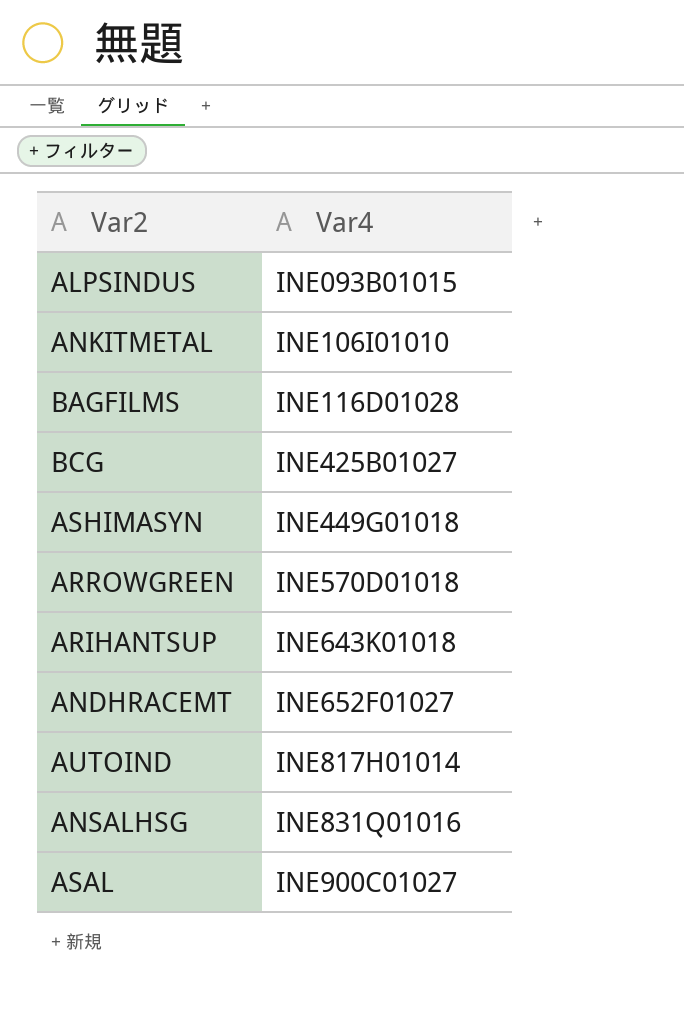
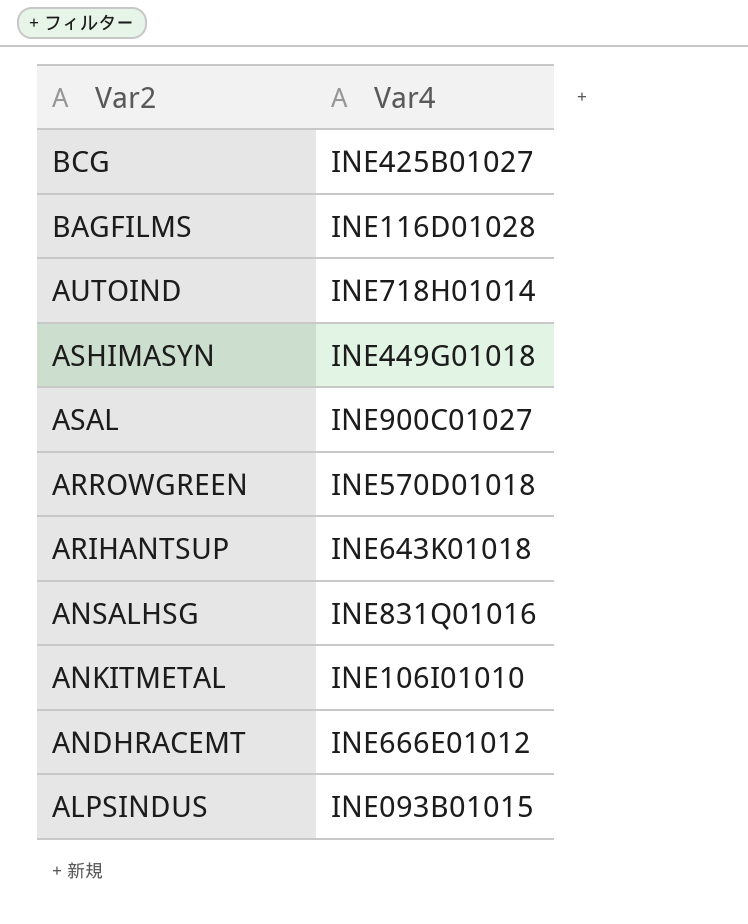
row order: Var4 ascending -> Var2 descending
AUTOIND | Var4: INE817H01014 -> INE718H01014
ANDHRACEMT | Var4: INE652F01027 -> INE666E01012

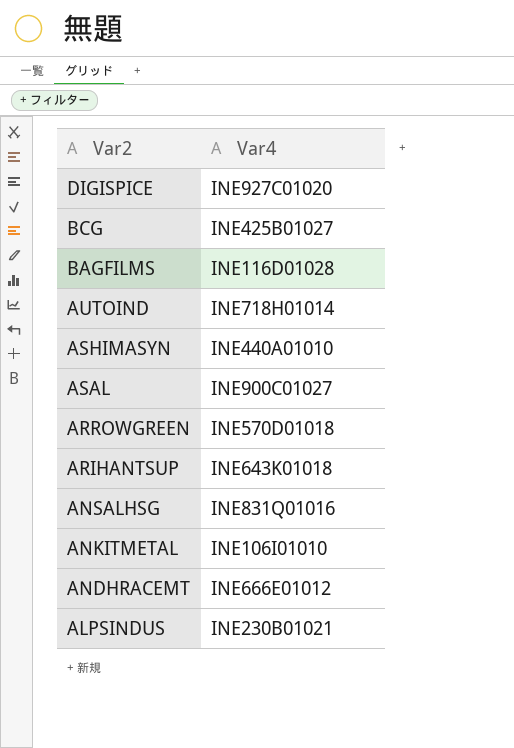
row DIGISPICE: none -> INE927C01020
ASHIMASYN | Var4: INE449G01018 -> INE440A01010
ALPSINDUS | Var4: INE093B01015 -> INE230B01021

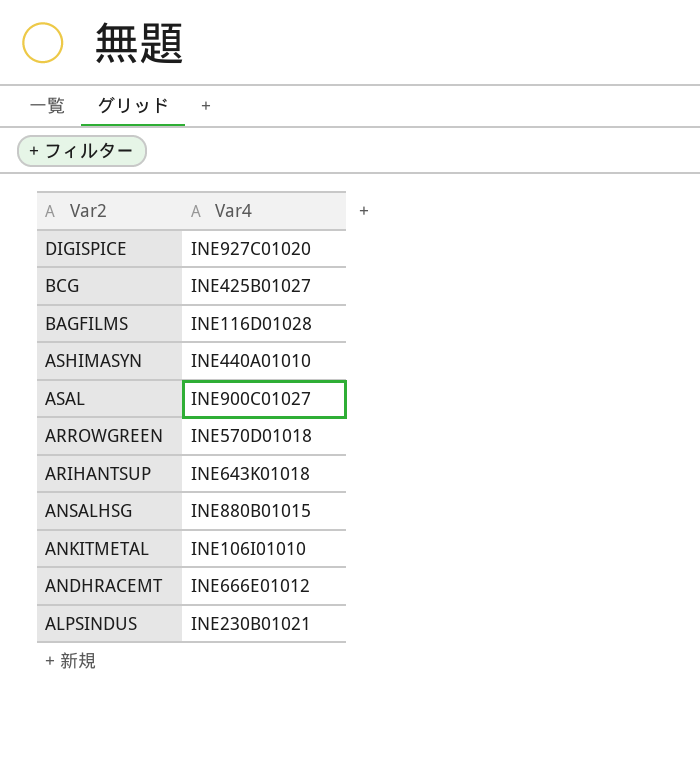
row AUTOIND: INE718H01014 -> none
ANSALHSG | Var4: INE831Q01016 -> INE880B01015

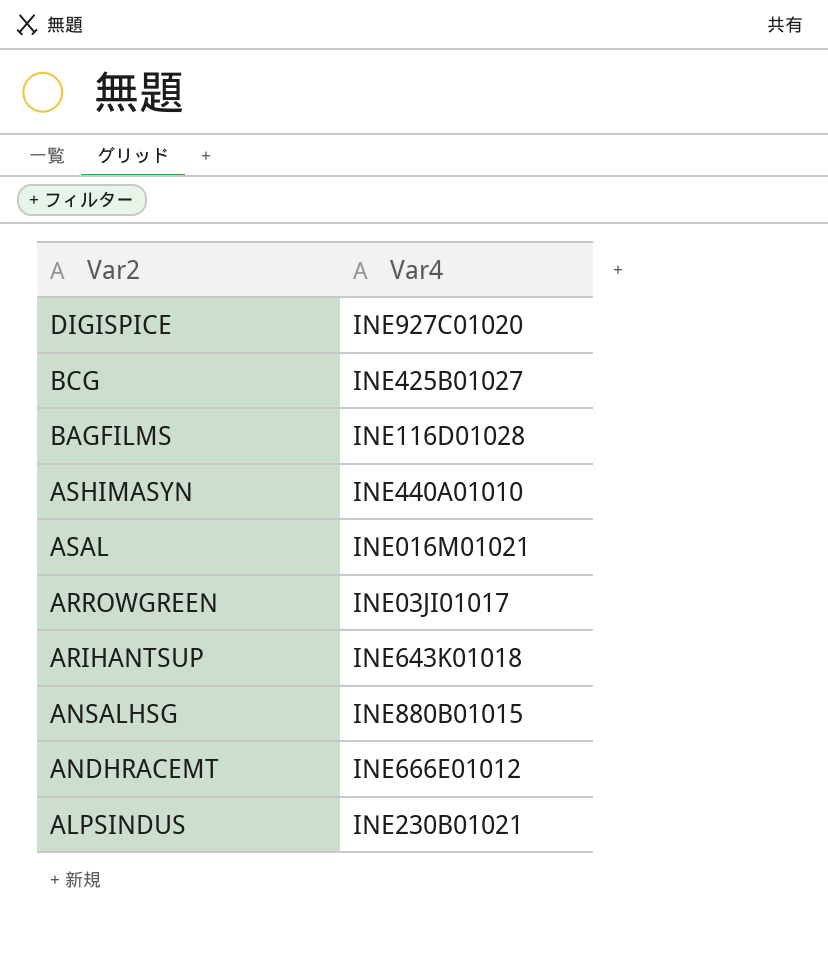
row ANKITMETAL: INE106I01010 -> none
ASAL | Var4: INE900C01027 -> INE016M01021
ARROWGREEN | Var4: INE570D01018 -> INE03JI01017

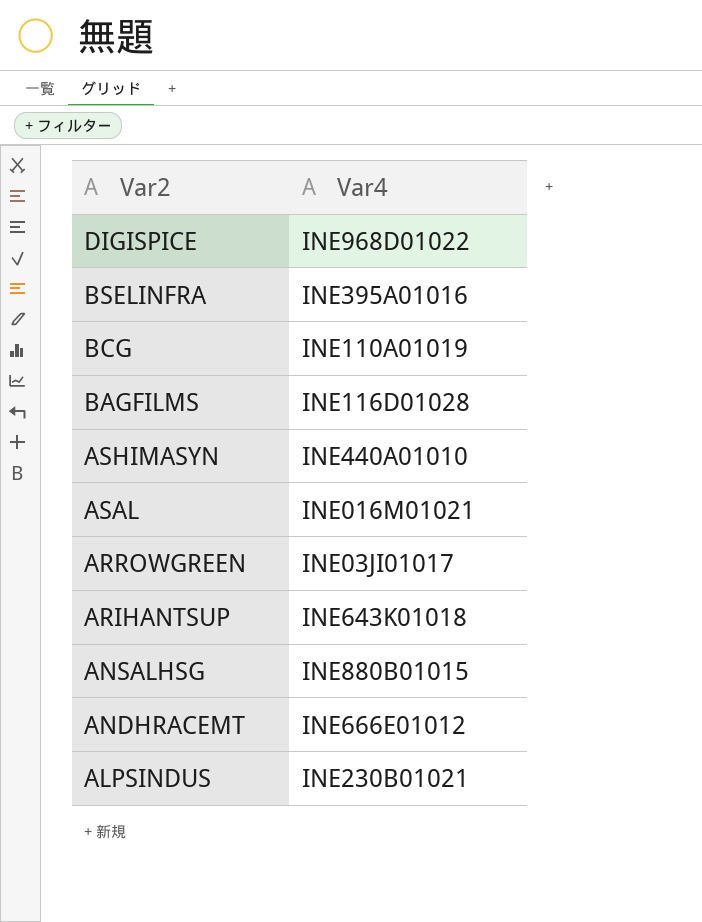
DIGISPICE | Var4: INE927C01020 -> INE968D01022
row BSELINFRA: none -> INE395A01016
BCG | Var4: INE425B01027 -> INE110A01019

